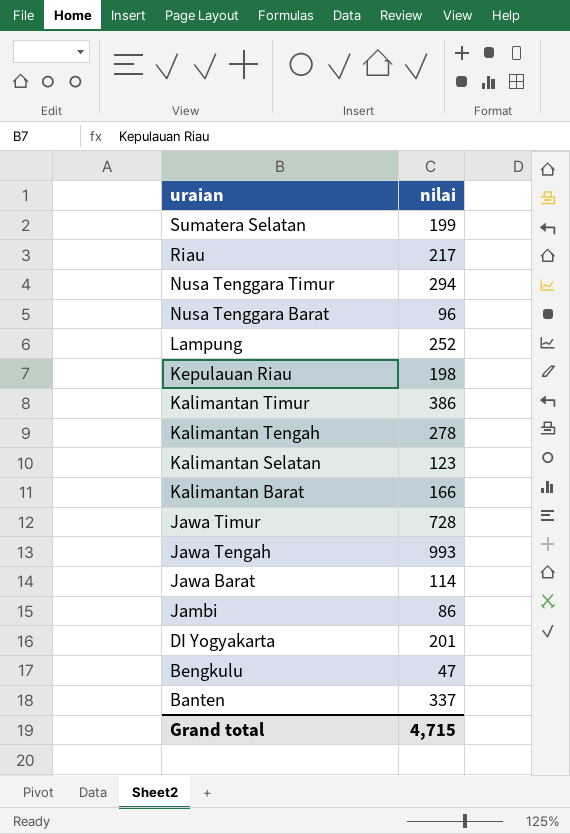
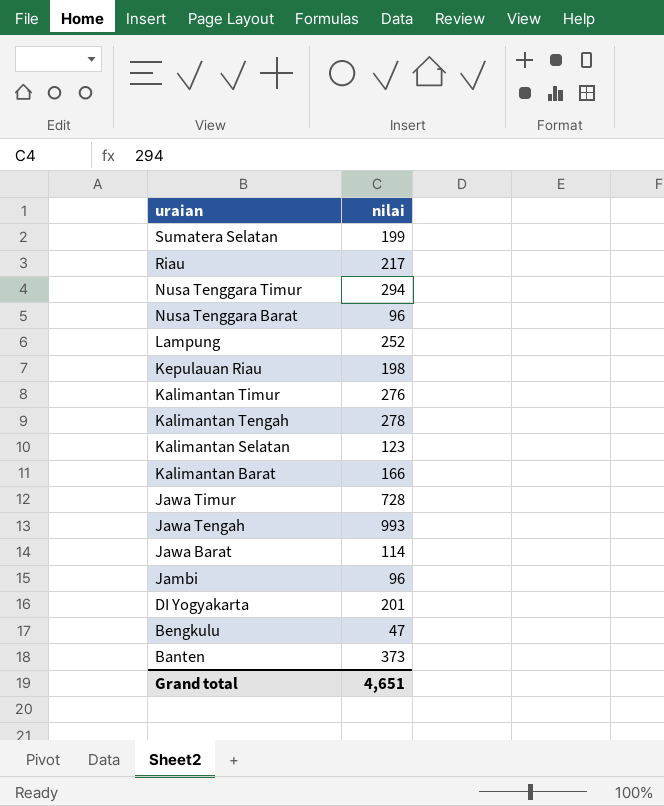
Kalimantan Timur | nilai: 386 -> 276
Jambi | nilai: 86 -> 96
Banten | nilai: 337 -> 373
Grand total | nilai: 4,715 -> 4,651

